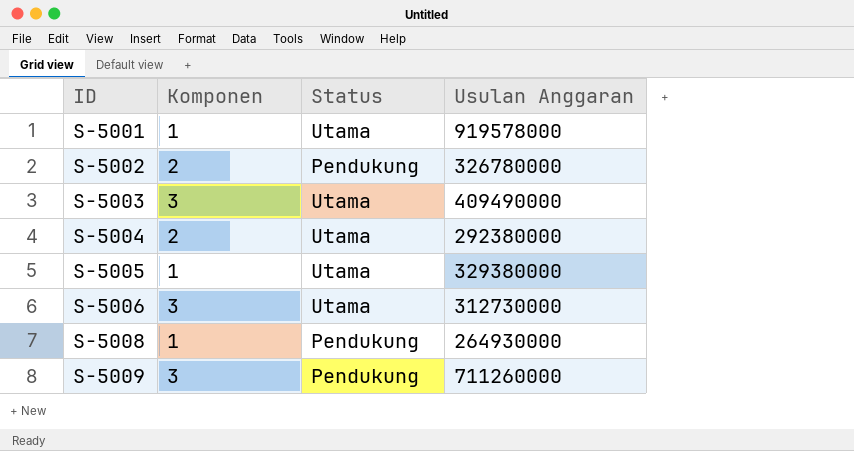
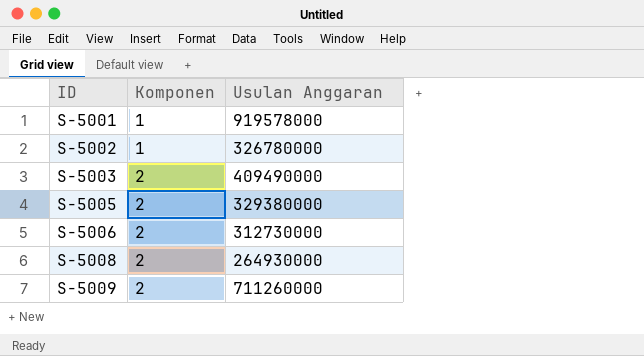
column Status | position: 3 -> none
row S-5004: 2 | Utama | 292380000 -> none
S-5002 | Komponen: 2 -> 1
S-5003 | Komponen: 3 -> 2
S-5005 | Komponen: 1 -> 2
S-5006 | Komponen: 3 -> 2
S-5008 | Komponen: 1 -> 2
S-5009 | Komponen: 3 -> 2

